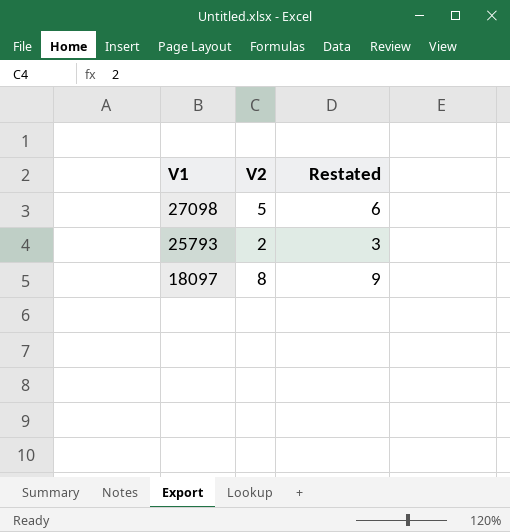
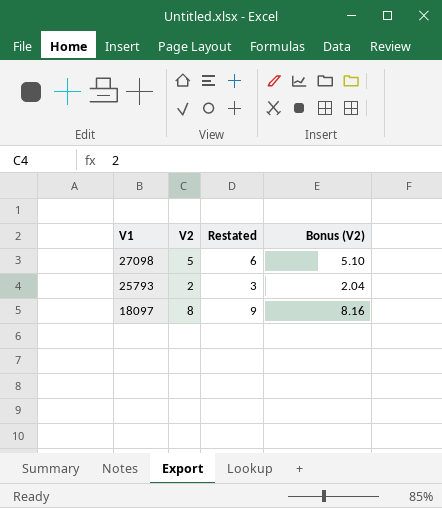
column Bonus (V2) | formula: none -> [V2] * 1.02

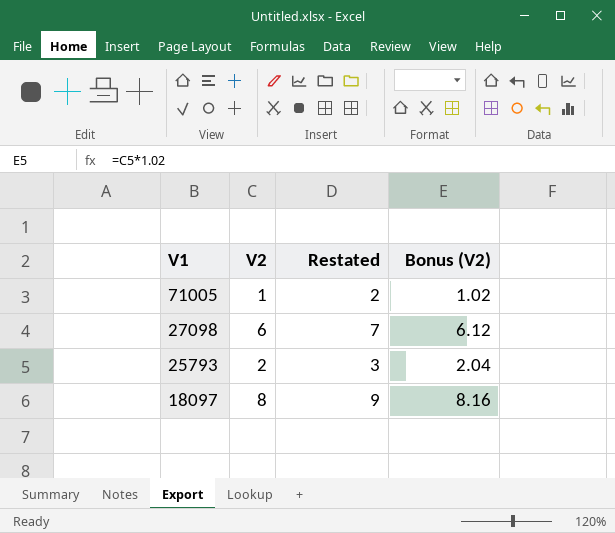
row 71005: none -> 1 | 2 | 1.02
27098 | V2: 5 -> 6
27098 | Restated: 6 -> 7
27098 | Bonus (V2): 5.10 -> 6.12

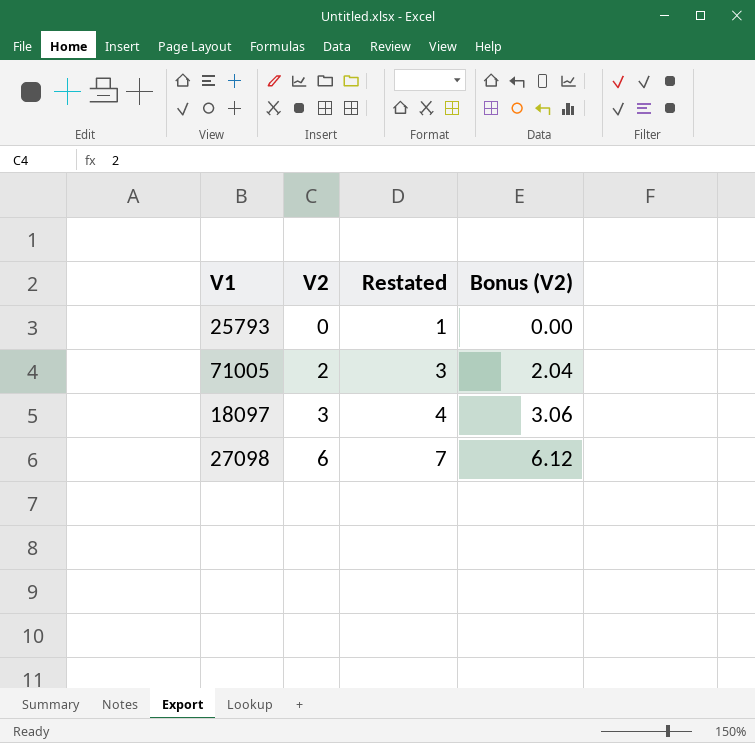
row order: V1 descending -> V2 ascending
25793 | V2: 2 -> 0
25793 | Restated: 3 -> 1
25793 | Bonus (V2): 2.04 -> 0.00
71005 | V2: 1 -> 2
71005 | Restated: 2 -> 3
71005 | Bonus (V2): 1.02 -> 2.04
18097 | V2: 8 -> 3
18097 | Restated: 9 -> 4
18097 | Bonus (V2): 8.16 -> 3.06

